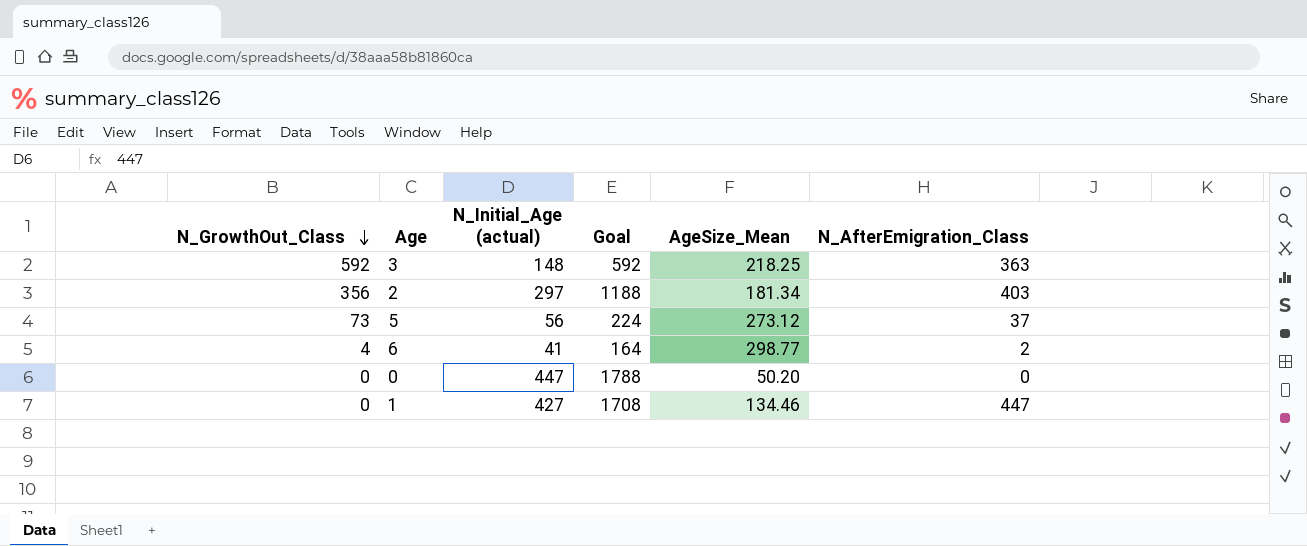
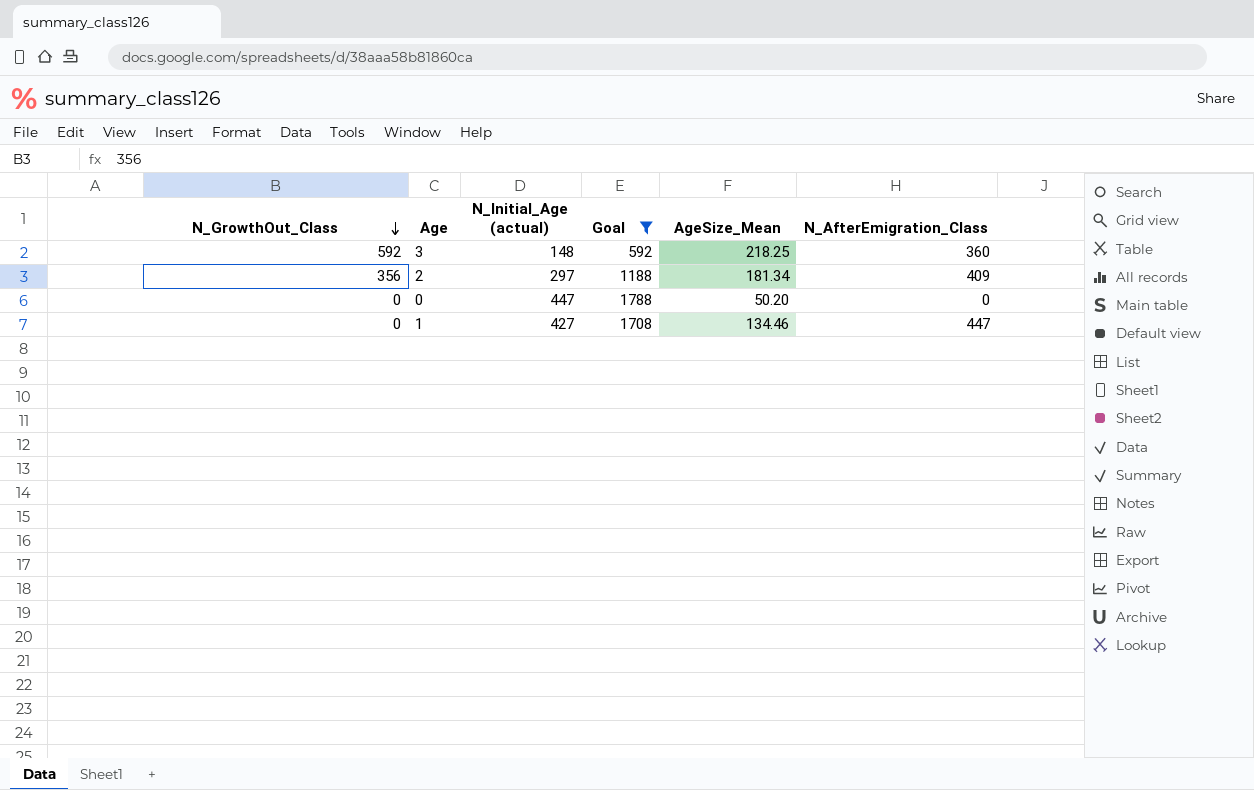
filter: none -> Goal >= 592
3 | N_AfterEmigration_Class: 363 -> 360
2 | N_AfterEmigration_Class: 403 -> 409

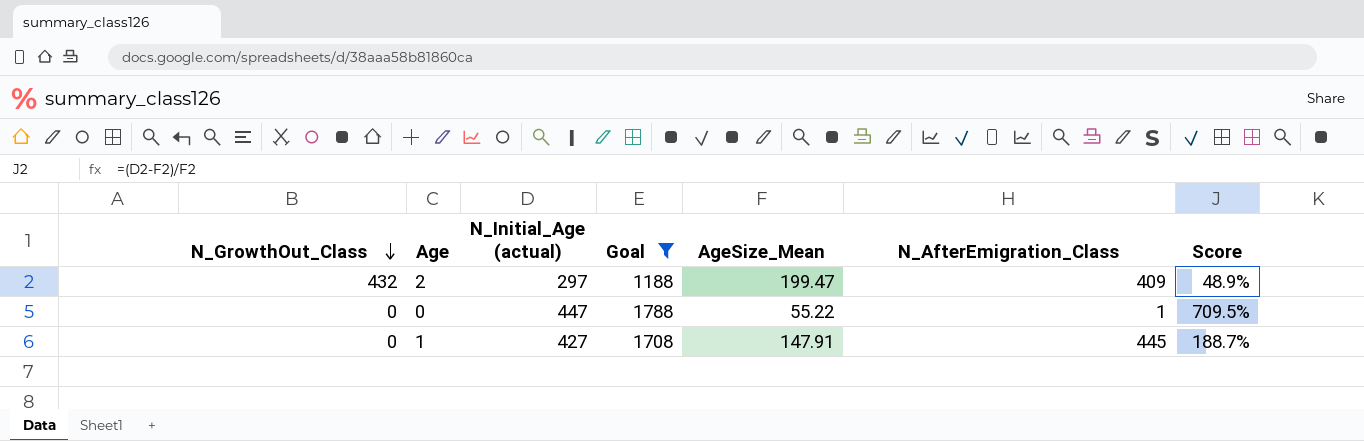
column Score | formula: none -> ([N_Initial_Age (actual)] - [AgeSize_Mean]) / [AgeSize_Mean]
row 3: 592 | 148 | 592 | 218.25 | 360 -> none
2 | N_GrowthOut_Class: 356 -> 432
2 | AgeSize_Mean: 181.34 -> 199.47
0 | AgeSize_Mean: 50.20 -> 55.22
0 | N_AfterEmigration_Class: 0 -> 1
1 | AgeSize_Mean: 134.46 -> 147.91
1 | N_AfterEmigration_Class: 447 -> 445

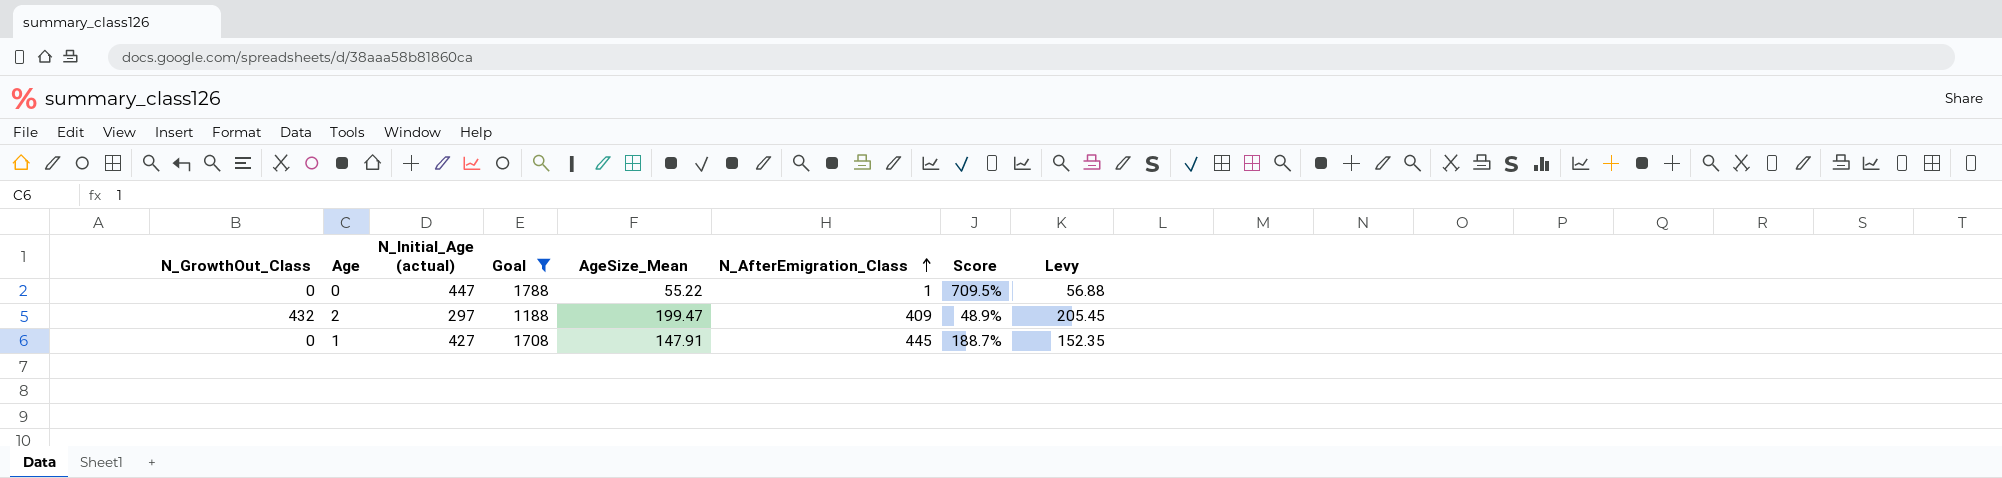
row order: N_GrowthOut_Class descending -> N_AfterEmigration_Class ascending
column Levy | formula: none -> [AgeSize_Mean] * 1.03

